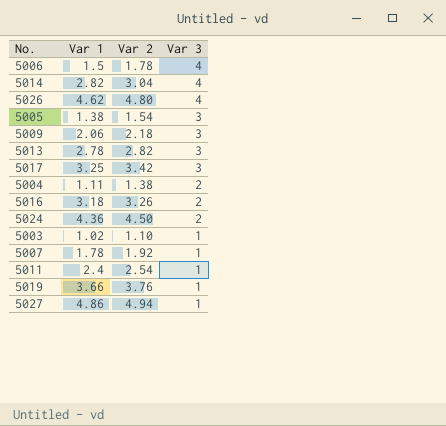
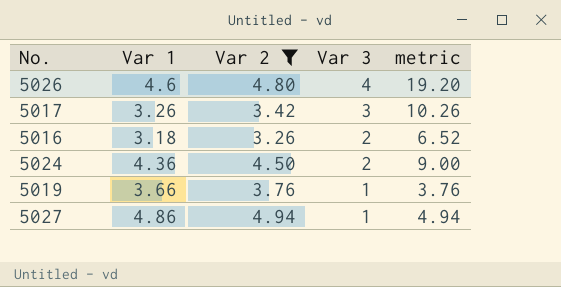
filter: none -> Var 2 >= 3.26
column metric | formula: none -> [Var 2] * [Var 3]
5026 | Var 1: 4.62 -> 4.6
5017 | Var 1: 3.25 -> 3.26

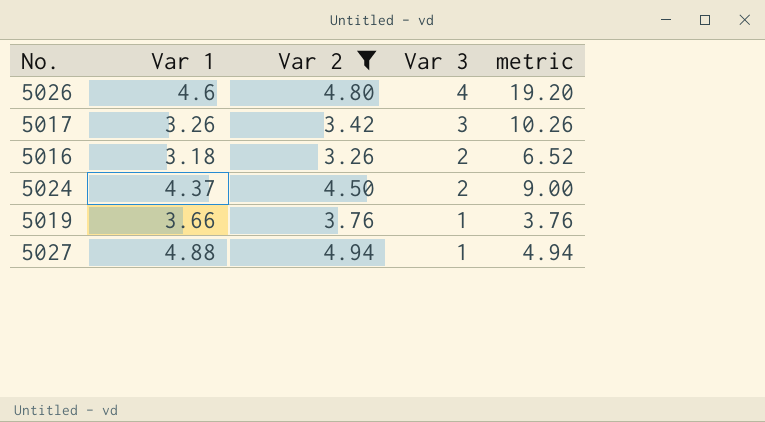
5024 | Var 1: 4.36 -> 4.37
5027 | Var 1: 4.86 -> 4.88

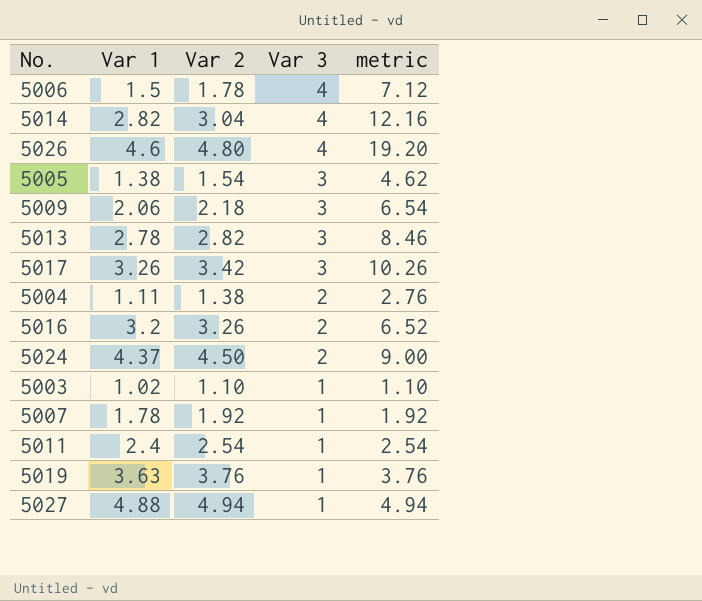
filter: Var 2 >= 3.26 -> none
5016 | Var 1: 3.18 -> 3.2
5019 | Var 1: 3.66 -> 3.63

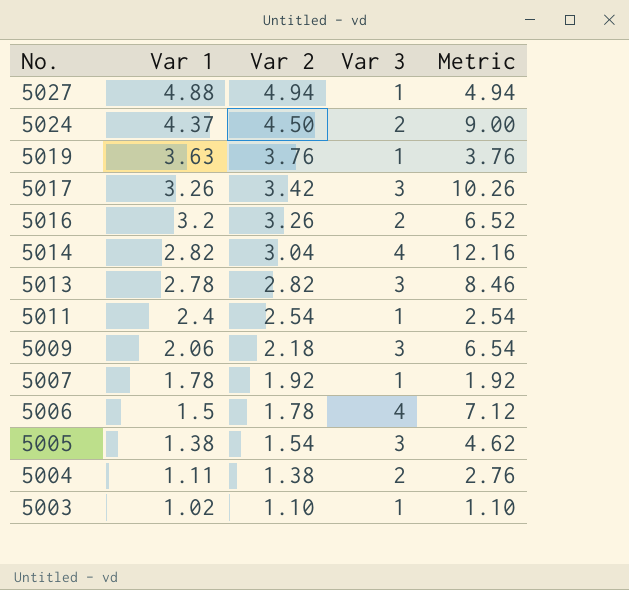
row order: Var 3 descending -> No. descending
column name: metric -> Metric
row 5026: 4.6 | 4.80 | 4 | 19.20 -> none

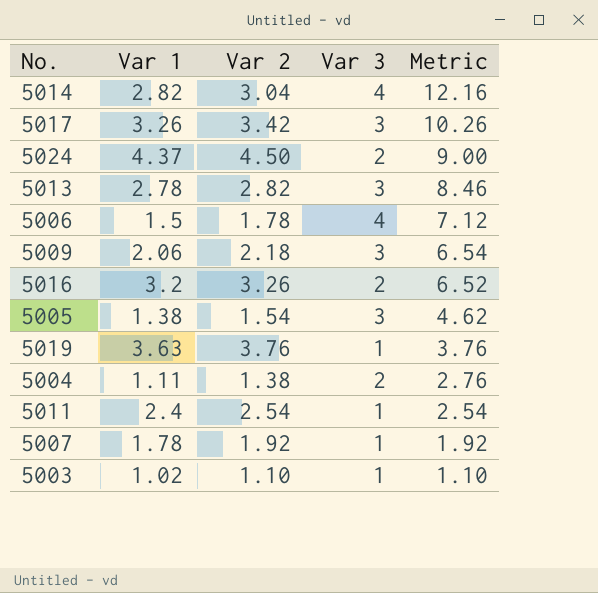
row order: No. descending -> Metric descending
row 5027: 4.88 | 4.94 | 1 | 4.94 -> none

